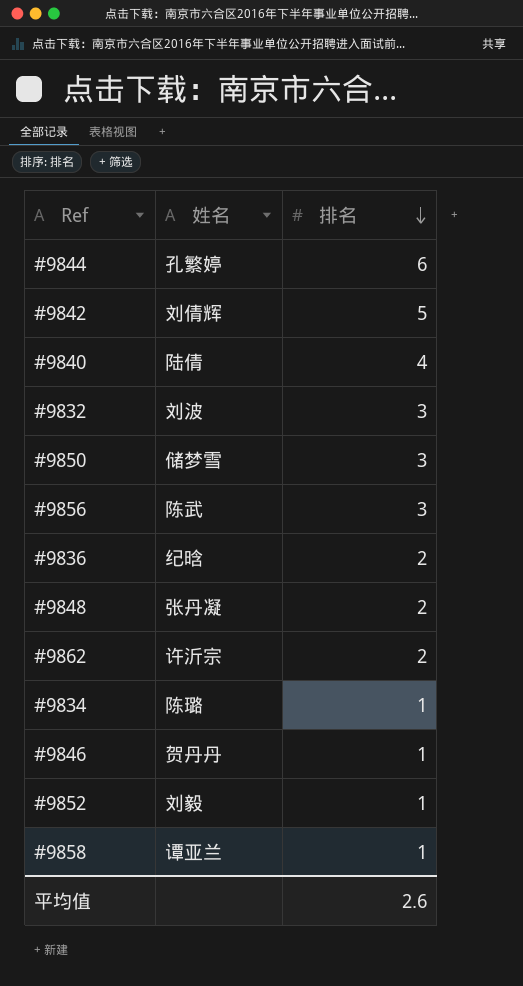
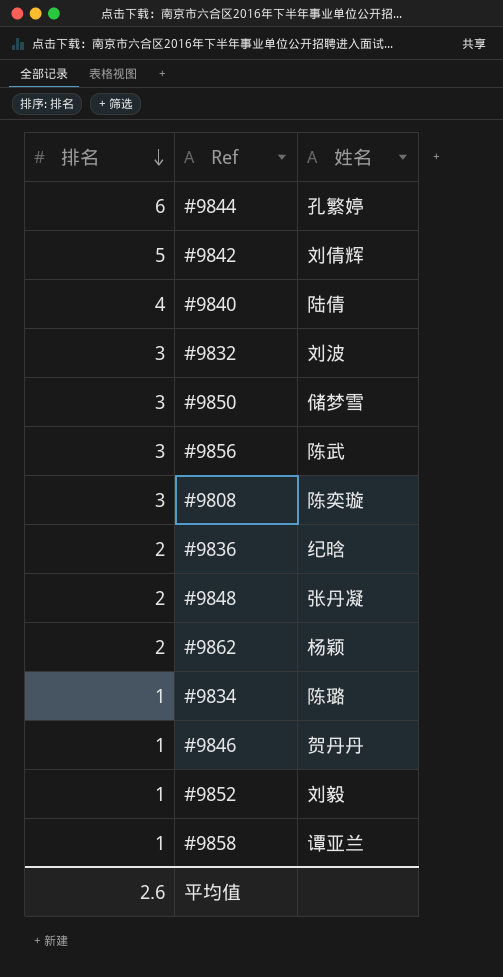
column 排名 | position: 3 -> 1
row #9808: none -> 3 | 陈奕璇
#9862 | 姓名: 许沂宗 -> 杨颖

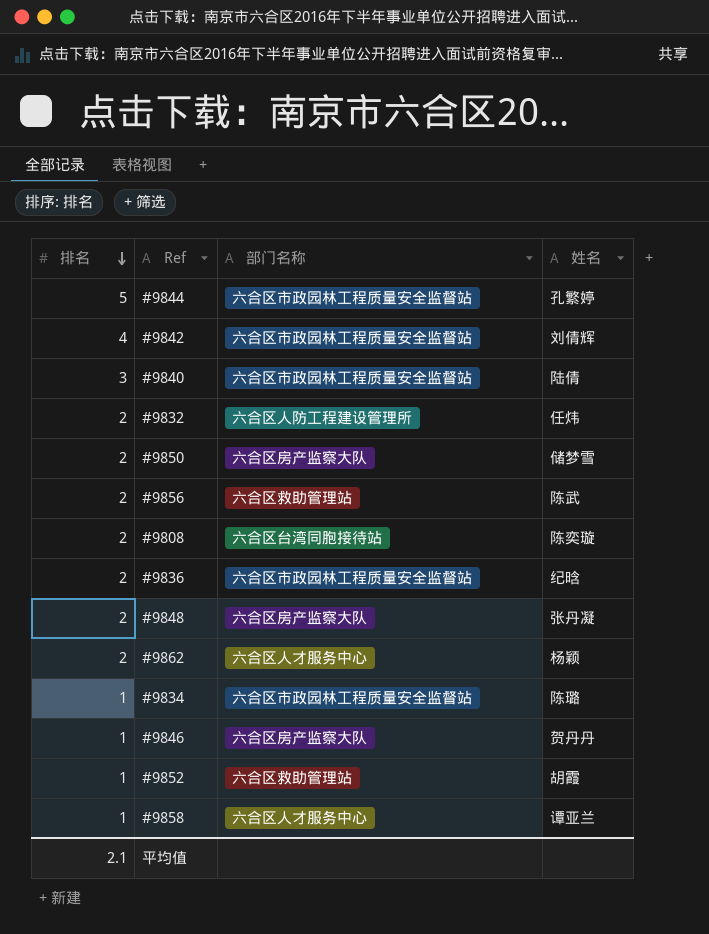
column 部门名称 | position: none -> 3
#9844 | 排名: 6 -> 5
#9842 | 排名: 5 -> 4
#9840 | 排名: 4 -> 3
#9832 | 排名: 3 -> 2
#9832 | 姓名: 刘波 -> 任炜
#9850 | 排名: 3 -> 2
#9856 | 排名: 3 -> 2
#9808 | 排名: 3 -> 2
#9852 | 姓名: 刘毅 -> 胡霞
平均值 | 排名: 2.6 -> 2.1

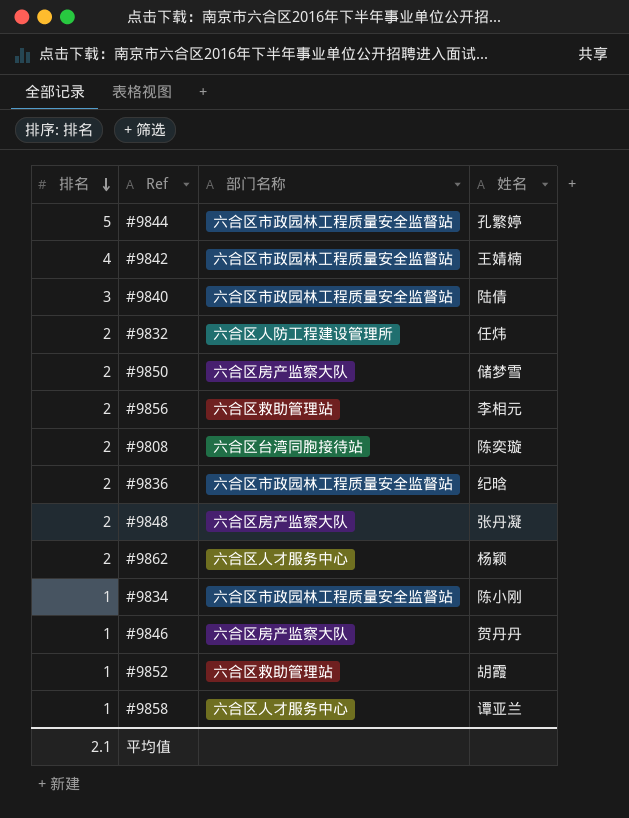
#9842 | 姓名: 刘倩辉 -> 王婧楠
#9856 | 姓名: 陈武 -> 李相元
#9834 | 姓名: 陈璐 -> 陈小刚

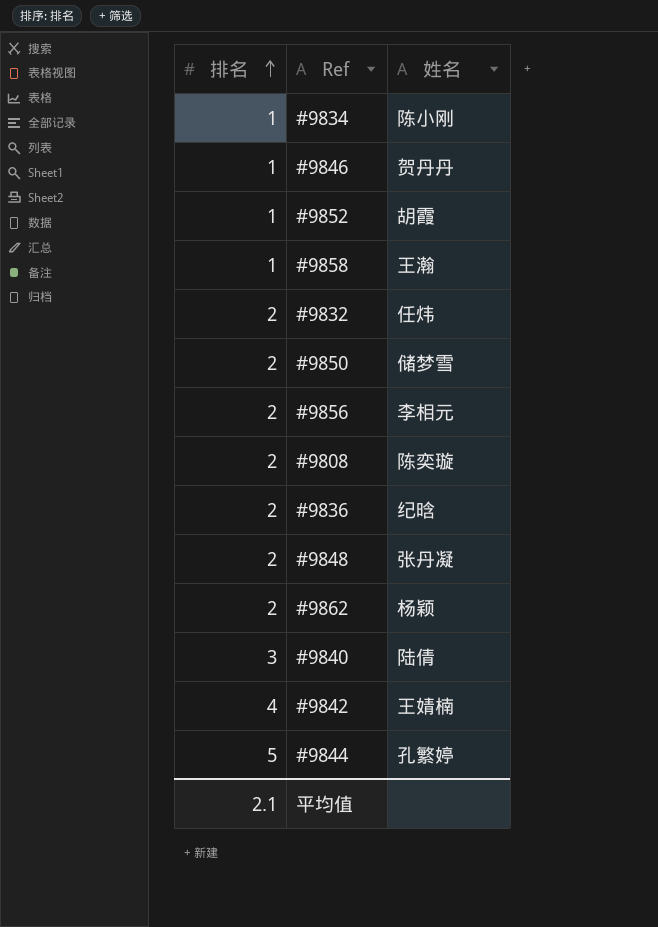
row order: 排名 descending -> 排名 ascending
column 部门名称 | position: 3 -> none
#9858 | 姓名: 谭亚兰 -> 王瀚

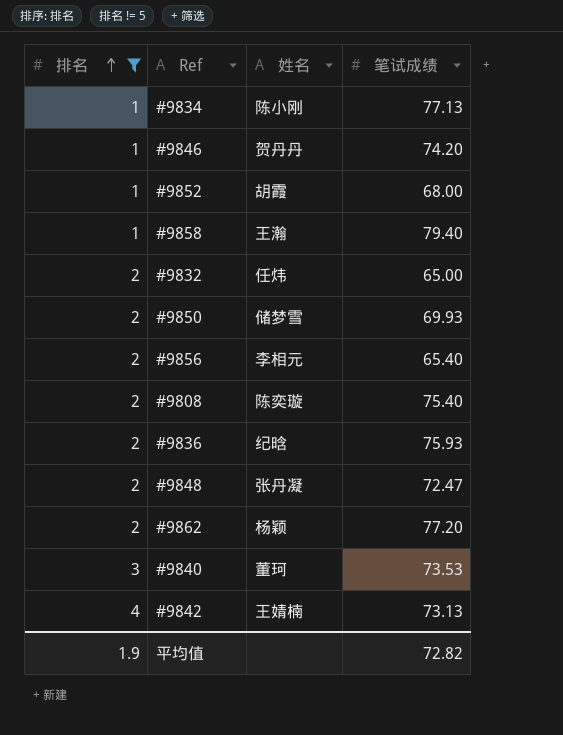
filter: none -> 排名 != 5
column 笔试成绩 | position: none -> 4
#9840 | 姓名: 陆倩 -> 董珂
平均值 | 排名: 2.1 -> 1.9

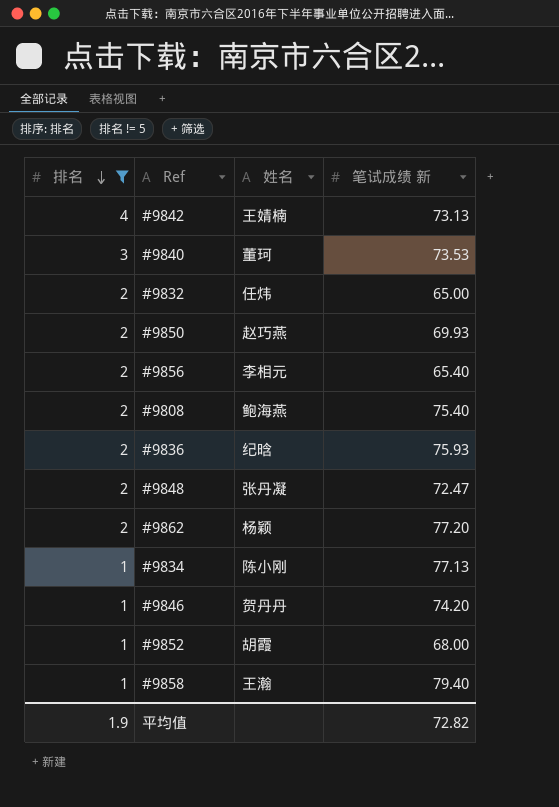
row order: 排名 ascending -> 排名 descending
column name: 笔试成绩 -> 笔试成绩 新
#9850 | 姓名: 储梦雪 -> 赵巧燕
#9808 | 姓名: 陈奕璇 -> 鲍海燕

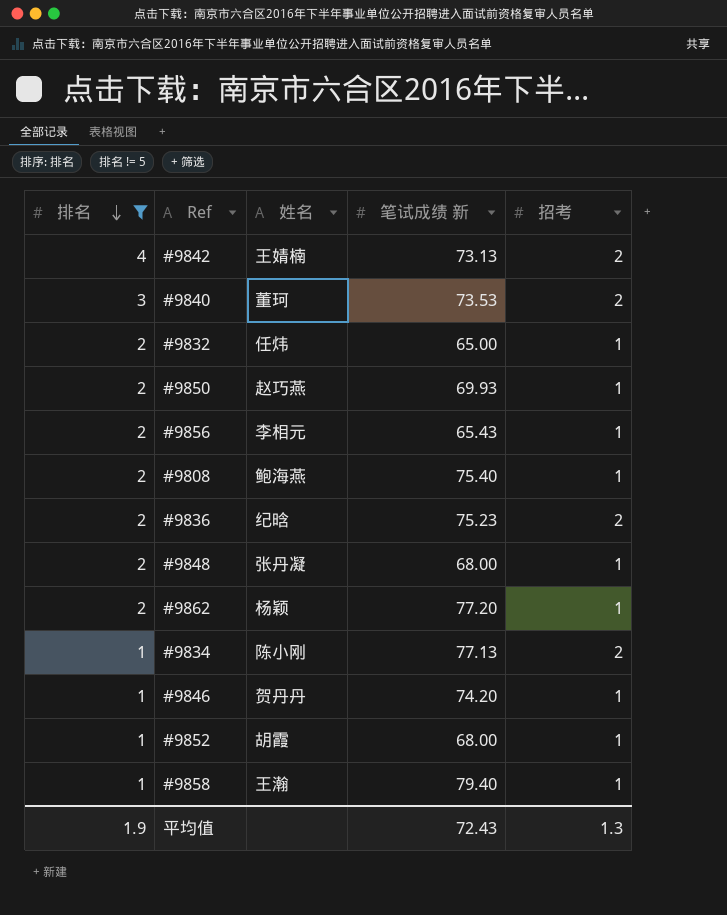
column 招考 | position: none -> 5
#9856 | 笔试成绩 新: 65.40 -> 65.43
#9836 | 笔试成绩 新: 75.93 -> 75.23
#9848 | 笔试成绩 新: 72.47 -> 68.00
平均值 | 笔试成绩 新: 72.82 -> 72.43

